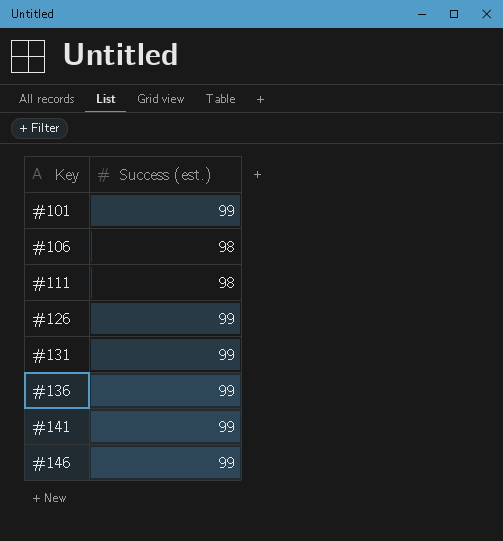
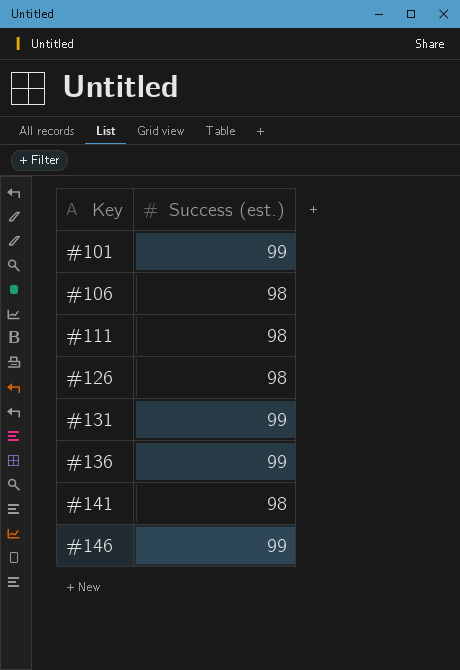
#126 | Success (est.): 99 -> 98
#141 | Success (est.): 99 -> 98

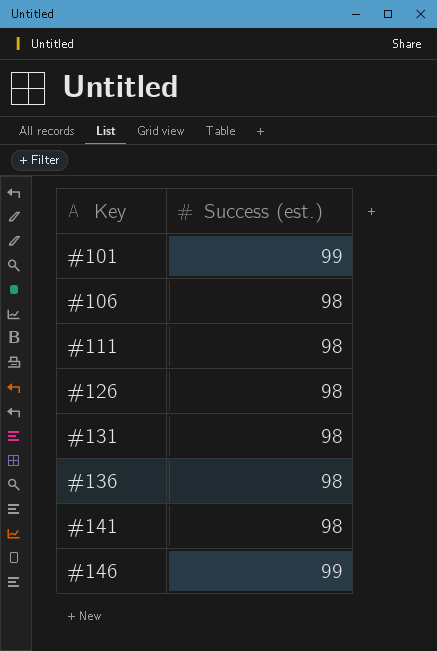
#131 | Success (est.): 99 -> 98
#136 | Success (est.): 99 -> 98

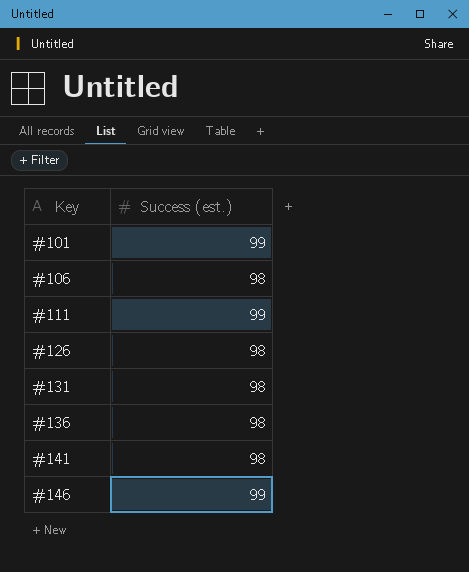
#111 | Success (est.): 98 -> 99

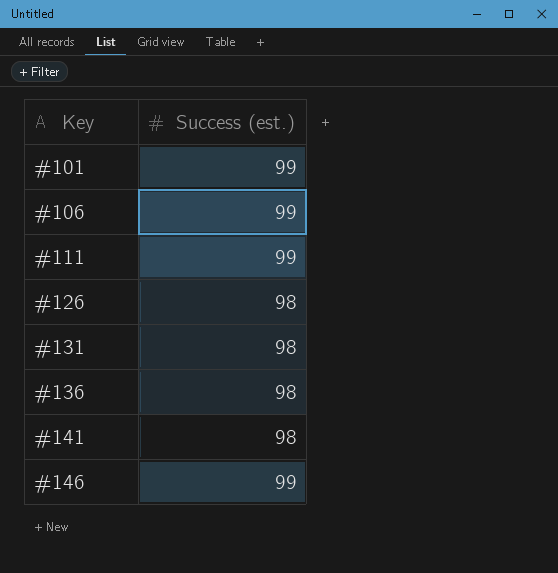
#106 | Success (est.): 98 -> 99

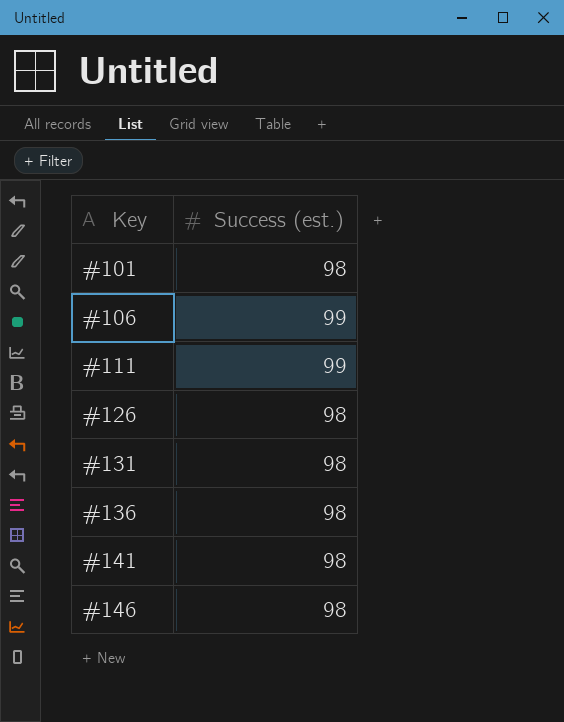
#101 | Success (est.): 99 -> 98
#146 | Success (est.): 99 -> 98

